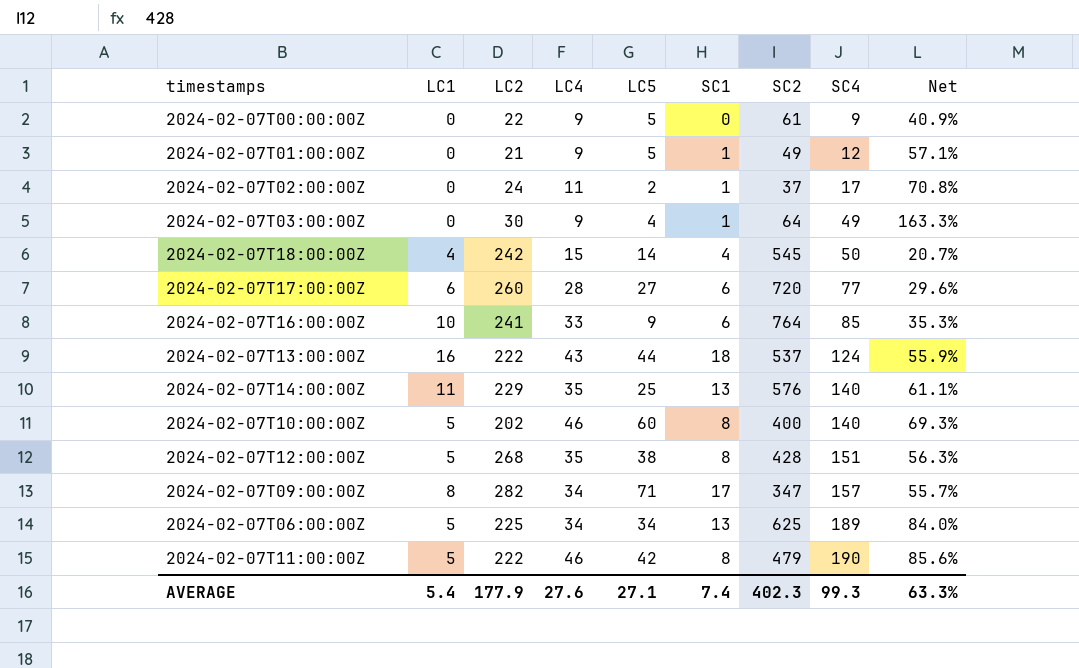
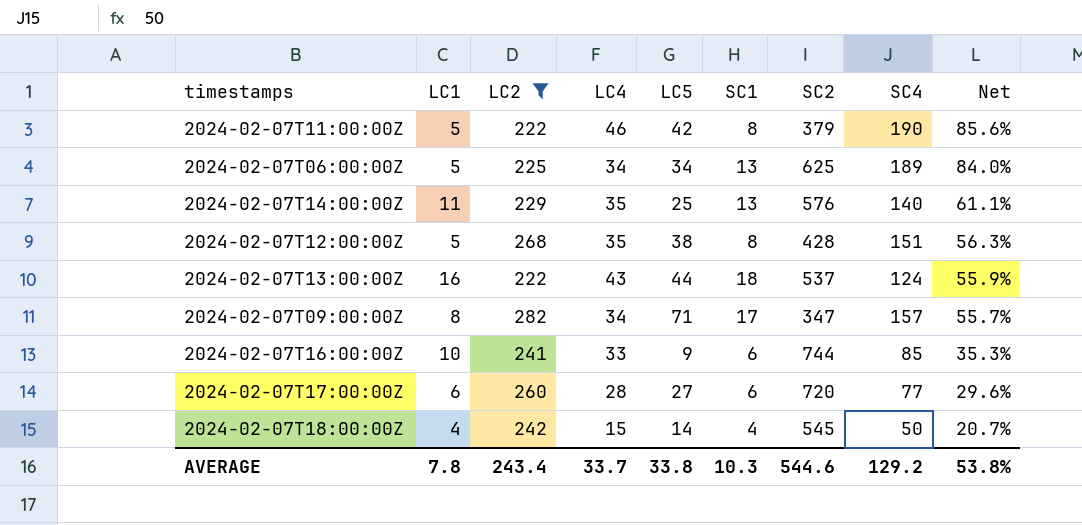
filter: none -> LC2 >= 222
row order: SC4 ascending -> Net descending
2024-02-07T11:00:00Z | SC2: 479 -> 379
2024-02-07T16:00:00Z | SC2: 764 -> 744
AVERAGE | LC1: 5.4 -> 7.8
AVERAGE | LC2: 177.9 -> 243.4
AVERAGE | LC4: 27.6 -> 33.7
AVERAGE | LC5: 27.1 -> 33.8
AVERAGE | SC1: 7.4 -> 10.3
AVERAGE | SC2: 402.3 -> 544.6
AVERAGE | SC4: 99.3 -> 129.2
AVERAGE | Net: 63.3% -> 53.8%

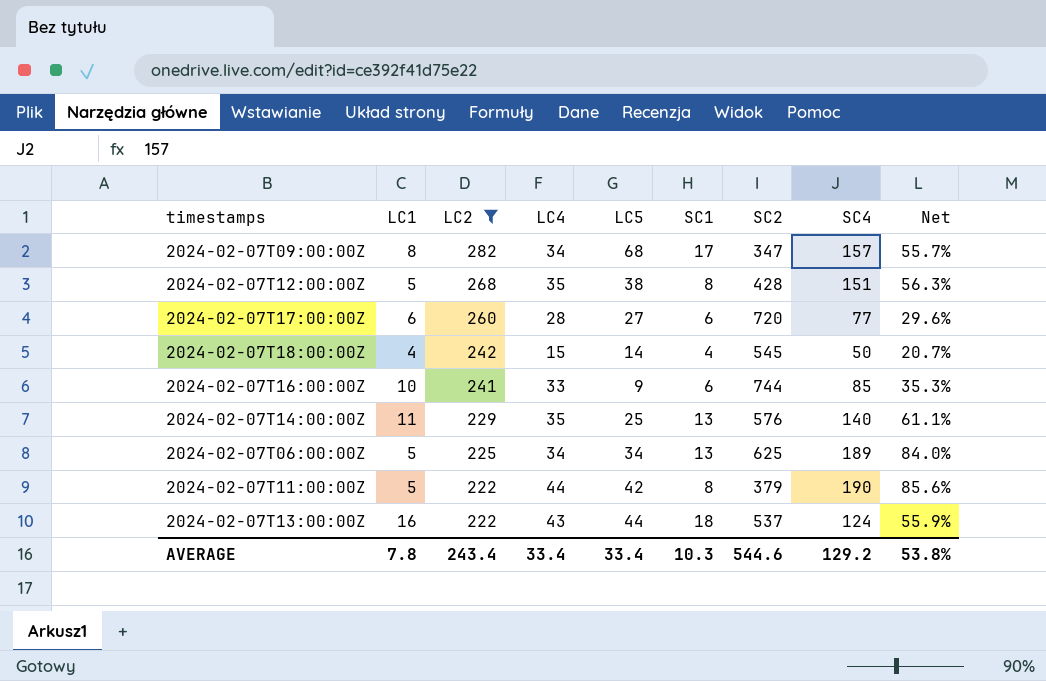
row order: Net descending -> LC2 descending
2024-02-07T09:00:00Z | LC5: 71 -> 68
2024-02-07T11:00:00Z | LC4: 46 -> 44
AVERAGE | LC4: 33.7 -> 33.4
AVERAGE | LC5: 33.8 -> 33.4

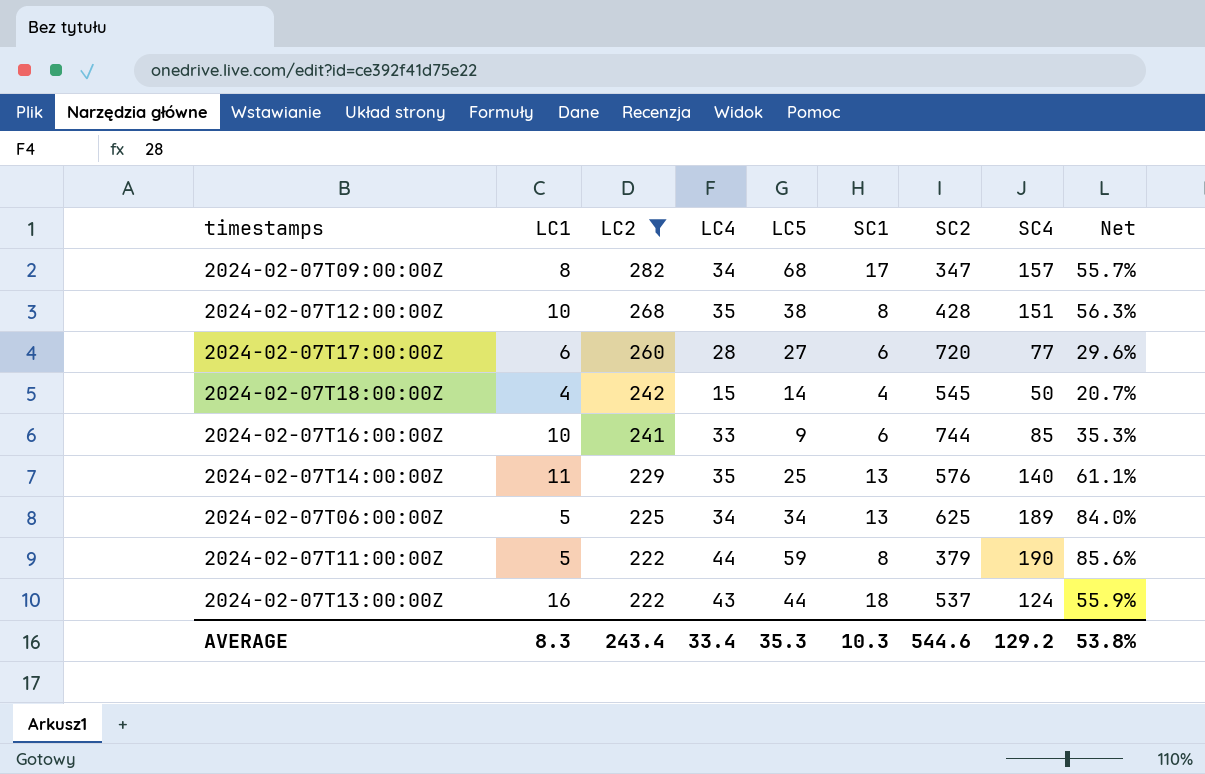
2024-02-07T12:00:00Z | LC1: 5 -> 10
2024-02-07T11:00:00Z | LC5: 42 -> 59
AVERAGE | LC1: 7.8 -> 8.3
AVERAGE | LC5: 33.4 -> 35.3

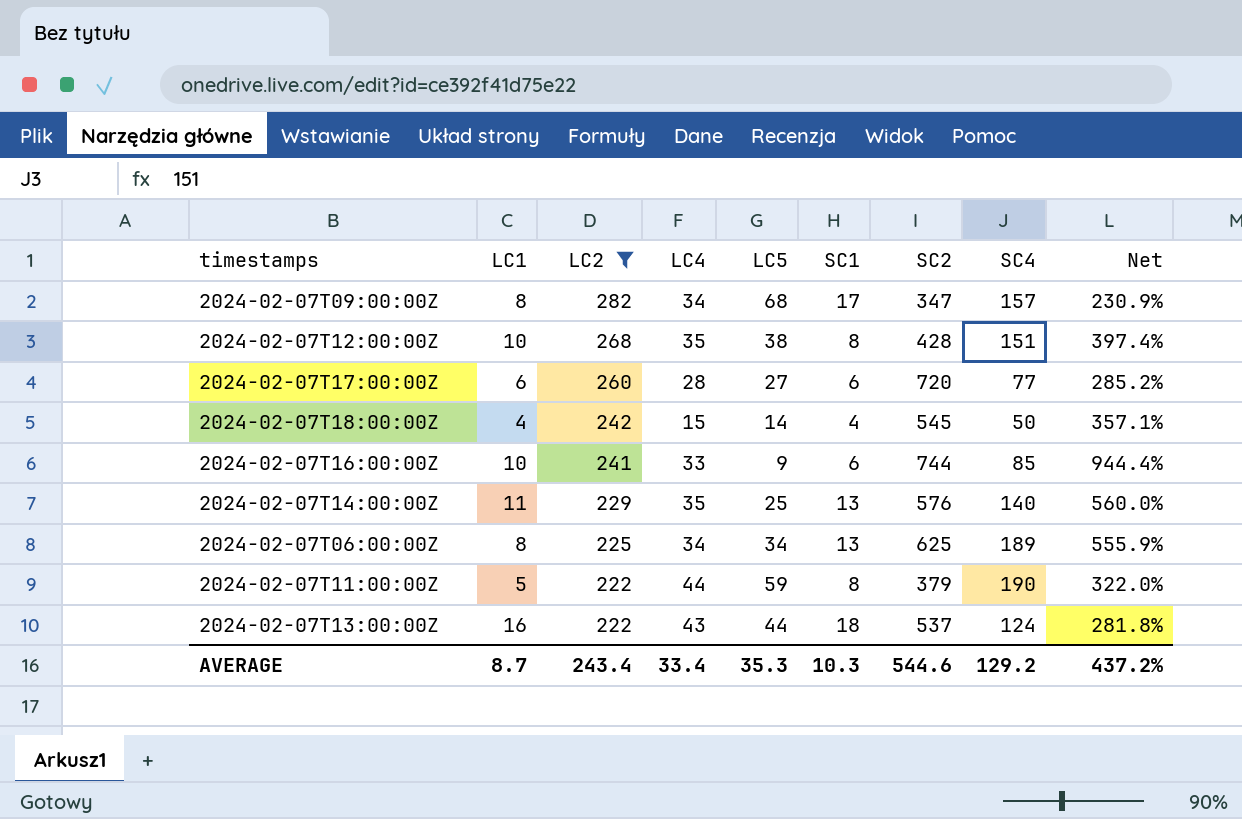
column Net | formula: [SC4] / [LC2] -> [SC4] / [LC5]
2024-02-07T06:00:00Z | LC1: 5 -> 8
AVERAGE | LC1: 8.3 -> 8.7
AVERAGE | Net: 53.8% -> 437.2%

